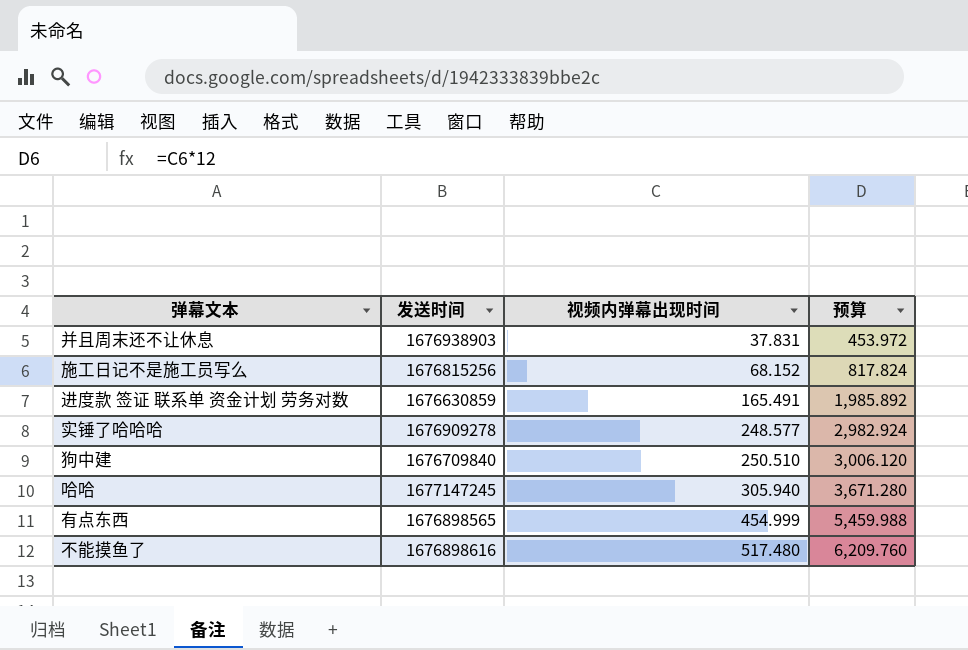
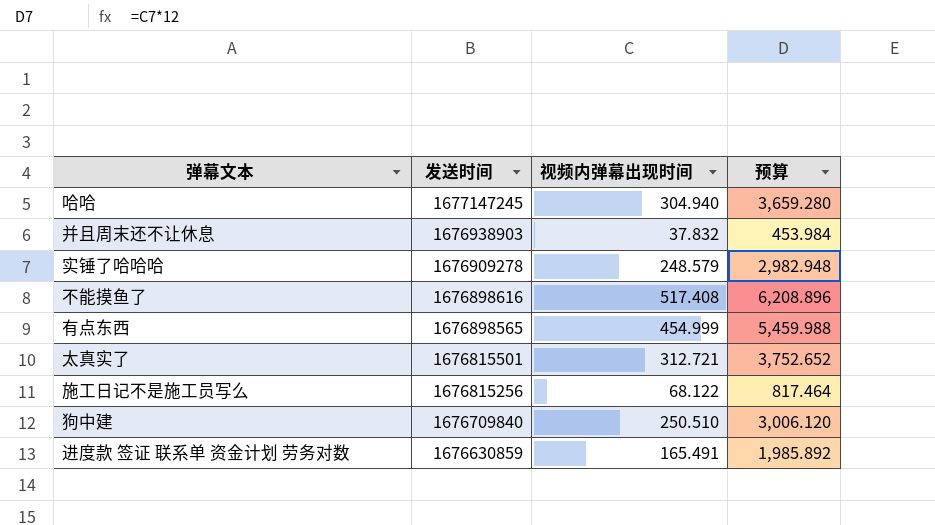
row order: 视频内弹幕出现时间 ascending -> 发送时间 descending
哈哈 | 视频内弹幕出现时间: 305.940 -> 304.940
哈哈 | 预算: 3,671.280 -> 3,659.280
并且周末还不让休息 | 视频内弹幕出现时间: 37.831 -> 37.832
并且周末还不让休息 | 预算: 453.972 -> 453.984
实锤了哈哈哈 | 视频内弹幕出现时间: 248.577 -> 248.579
实锤了哈哈哈 | 预算: 2,982.924 -> 2,982.948
不能摸鱼了 | 视频内弹幕出现时间: 517.480 -> 517.408
不能摸鱼了 | 预算: 6,209.760 -> 6,208.896
row 太真实了: none -> 1676815501 | 312.721 | 3,752.652
施工日记不是施工员写么 | 视频内弹幕出现时间: 68.152 -> 68.122
施工日记不是施工员写么 | 预算: 817.824 -> 817.464

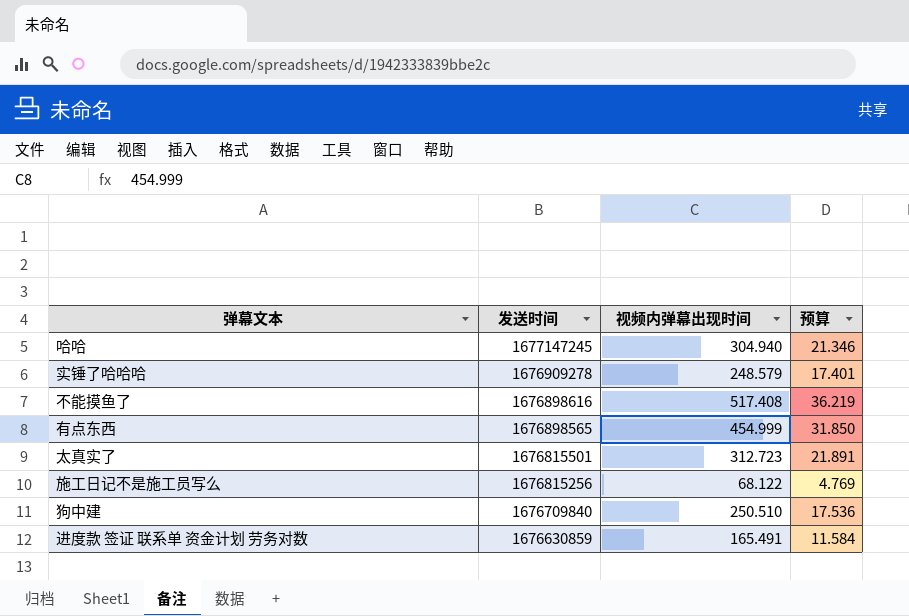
column 预算 | formula: [视频内弹幕出现时间] * 12 -> [视频内弹幕出现时间] * 0.07
row 并且周末还不让休息: 1676938903 | 37.832 | 453.984 -> none
太真实了 | 视频内弹幕出现时间: 312.721 -> 312.723

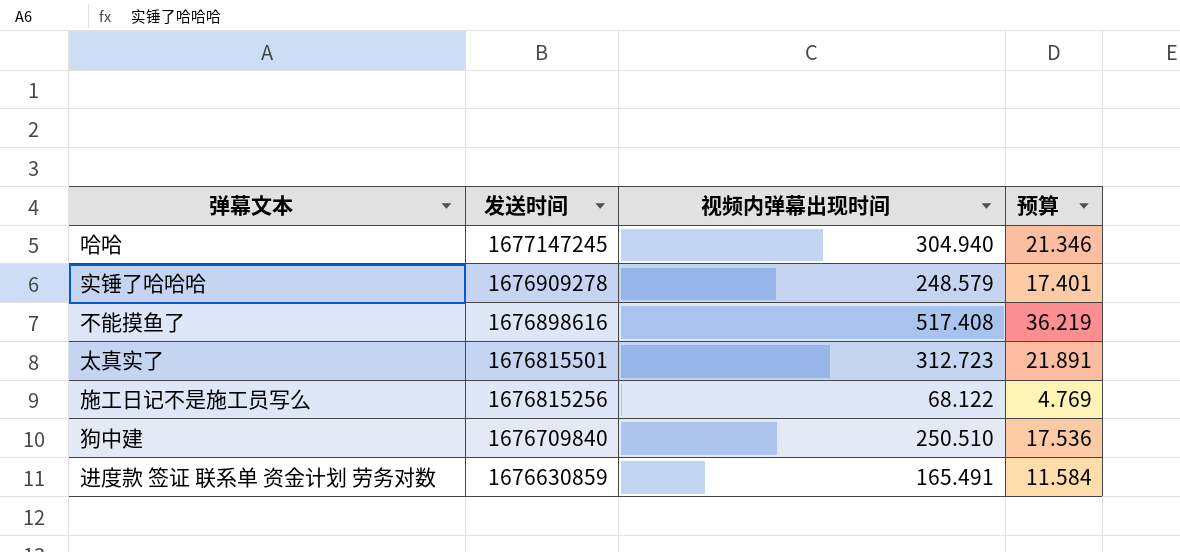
row 有点东西: 1676898565 | 454.999 | 31.850 -> none

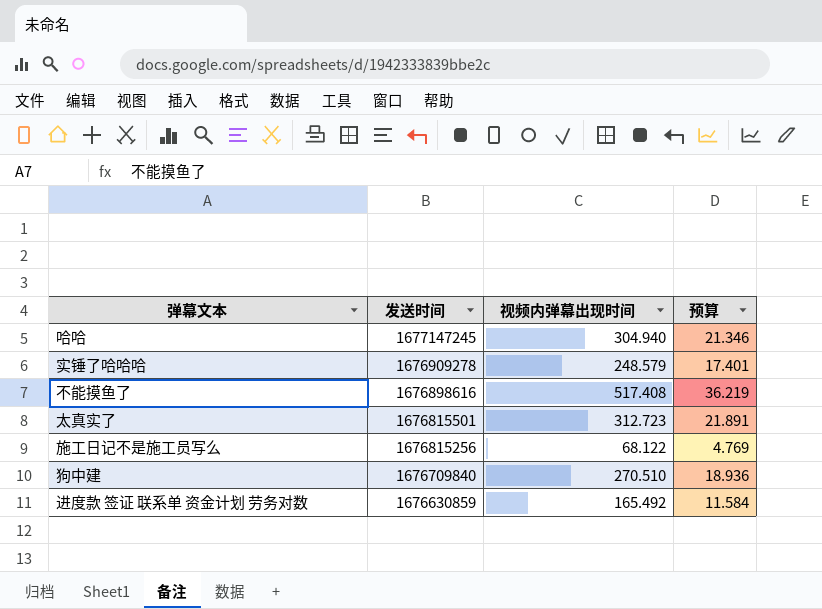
狗中建 | 视频内弹幕出现时间: 250.510 -> 270.510
狗中建 | 预算: 17.536 -> 18.936
进度款 签证 联系单 资金计划 劳务对数 | 视频内弹幕出现时间: 165.491 -> 165.492

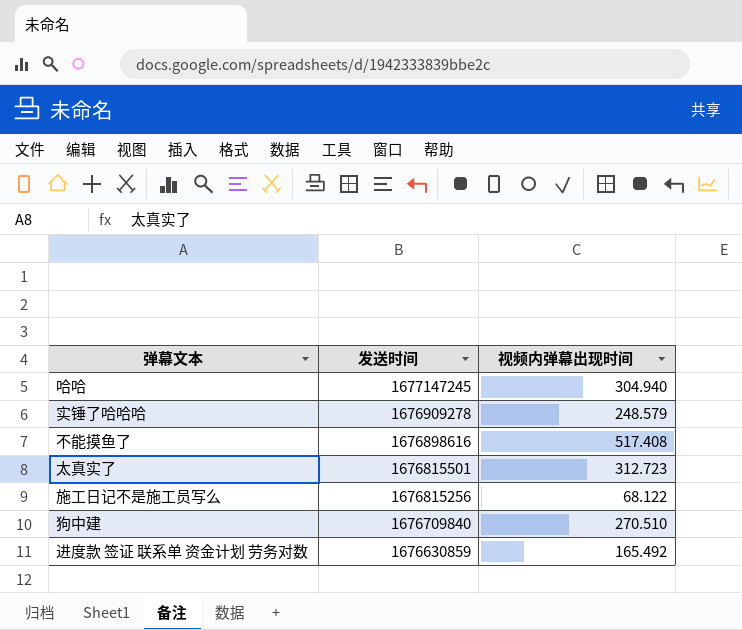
column 预算 | formula: [视频内弹幕出现时间] * 0.07 -> none

